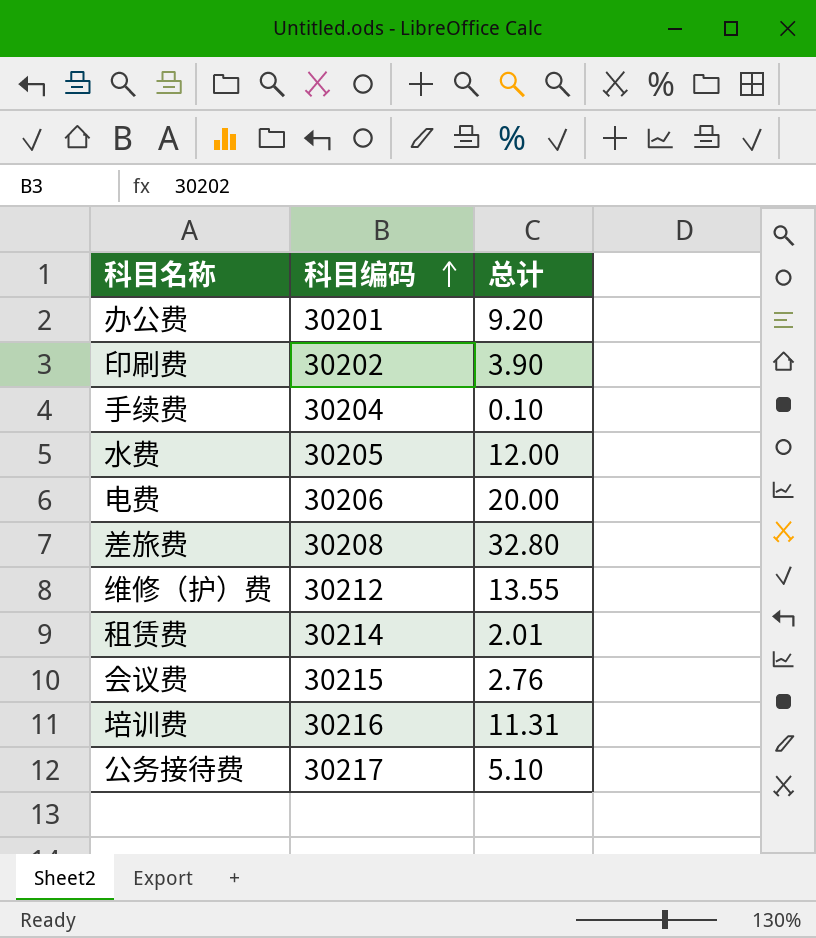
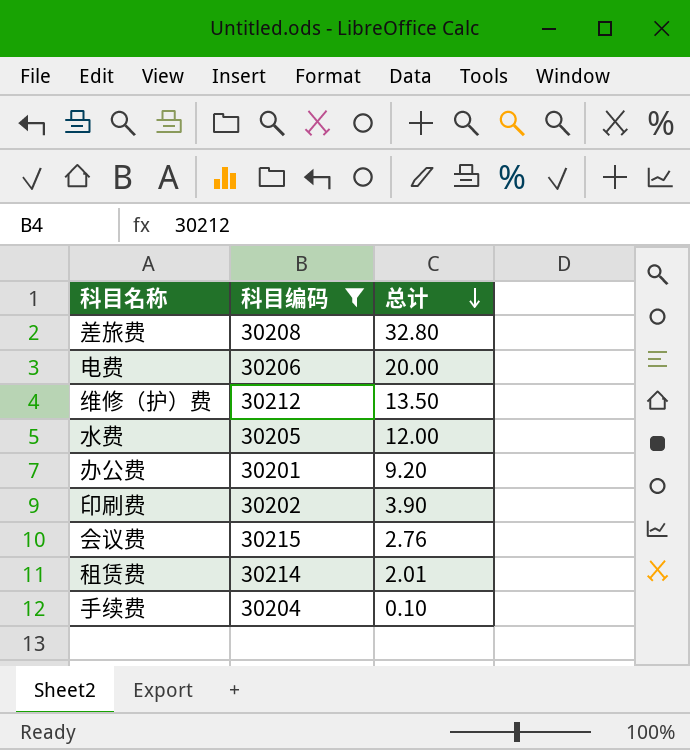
filter: none -> 科目编码 <= 30215
row order: 科目编码 ascending -> 总计 descending
维修（护）费 | 总计: 13.55 -> 13.50

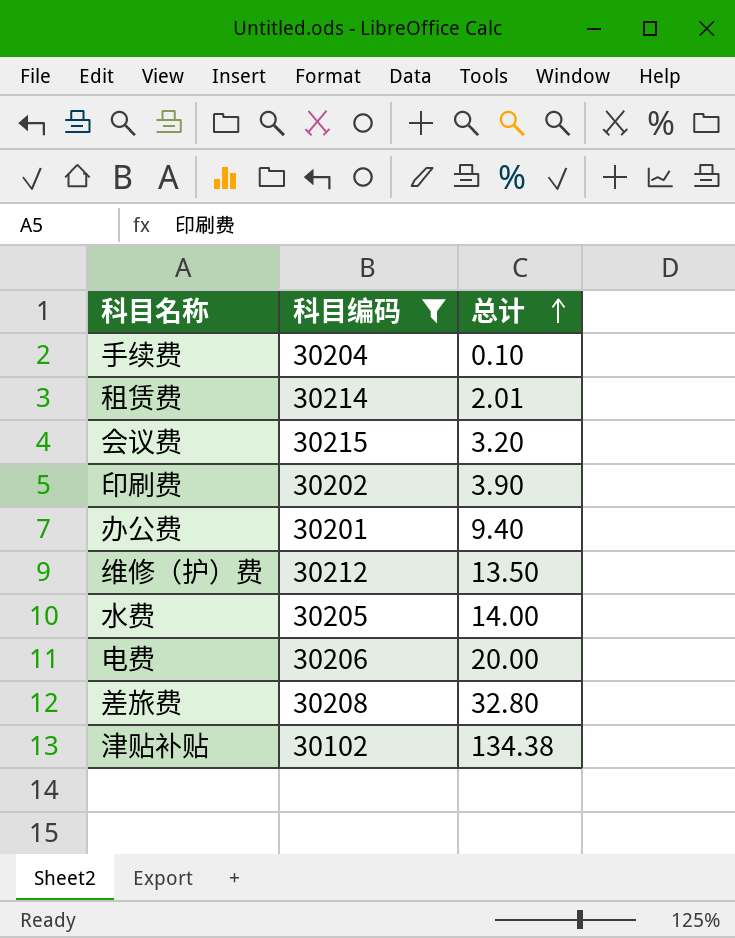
row order: 总计 descending -> 总计 ascending
会议费 | 总计: 2.76 -> 3.20
办公费 | 总计: 9.20 -> 9.40
水费 | 总计: 12.00 -> 14.00
row 津贴补贴: none -> 30102 | 134.38

